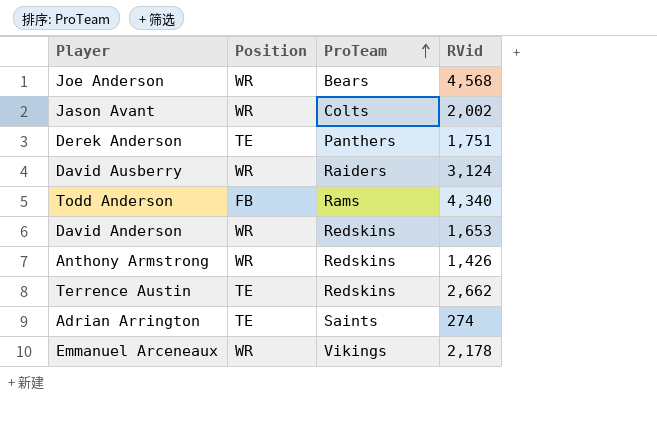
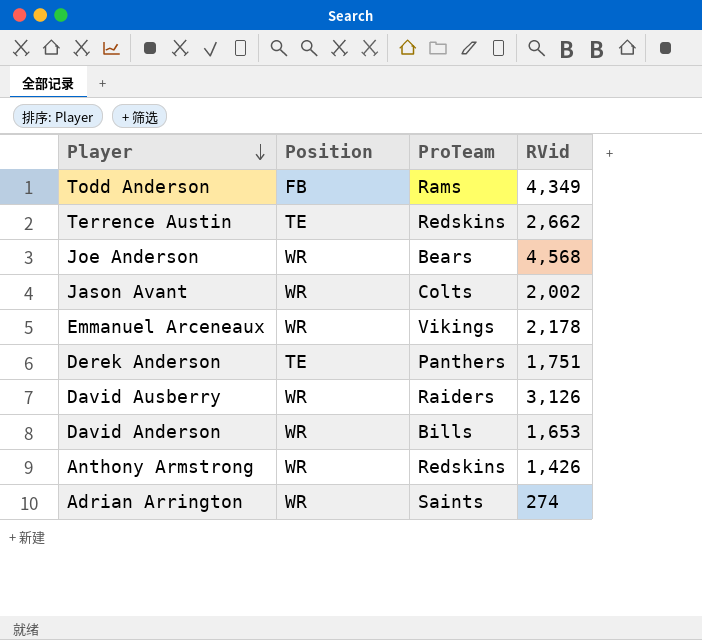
row order: ProTeam ascending -> Player descending
Todd Anderson | RVid: 4,340 -> 4,349
David Ausberry | RVid: 3,124 -> 3,126
David Anderson | ProTeam: Redskins -> Bills
Adrian Arrington | Position: TE -> WR

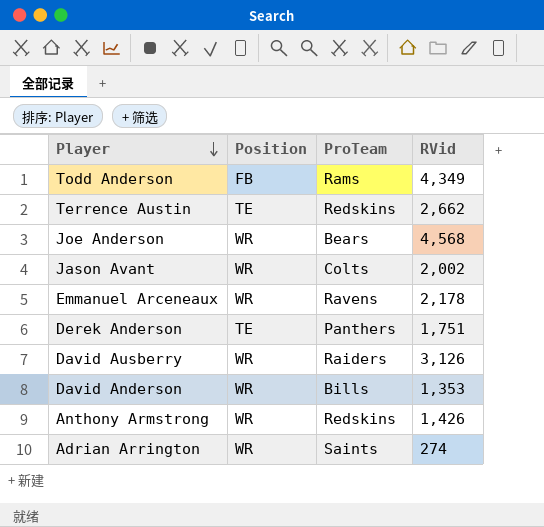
Emmanuel Arceneaux | ProTeam: Vikings -> Ravens
David Anderson | RVid: 1,653 -> 1,353

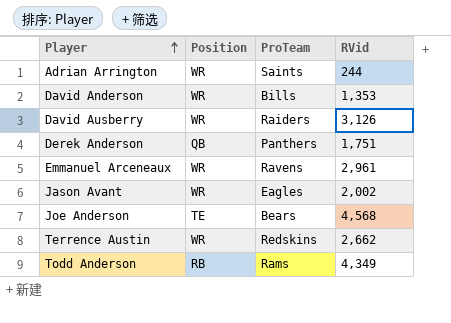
row order: Player descending -> Player ascending
row Anthony Armstrong: WR | Redskins | 1,426 -> none
Adrian Arrington | RVid: 274 -> 244
Derek Anderson | Position: TE -> QB
Emmanuel Arceneaux | RVid: 2,178 -> 2,961
Jason Avant | ProTeam: Colts -> Eagles
Joe Anderson | Position: WR -> TE
Terrence Austin | Position: TE -> WR
Todd Anderson | Position: FB -> RB

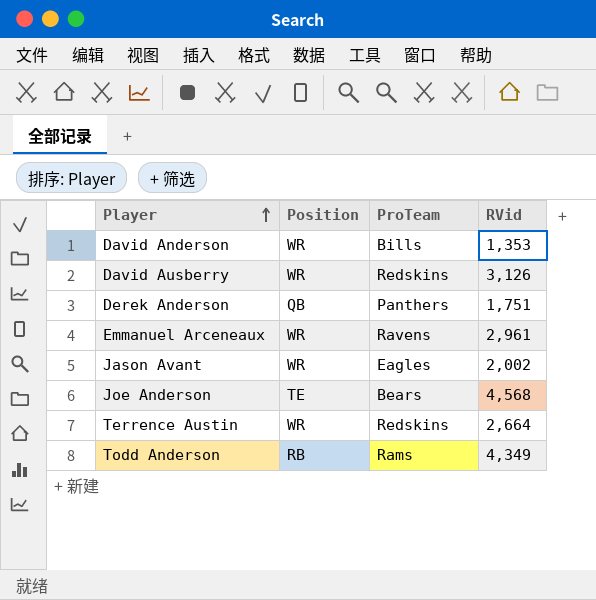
row Adrian Arrington: WR | Saints | 244 -> none
David Ausberry | ProTeam: Raiders -> Redskins
Terrence Austin | RVid: 2,662 -> 2,664

